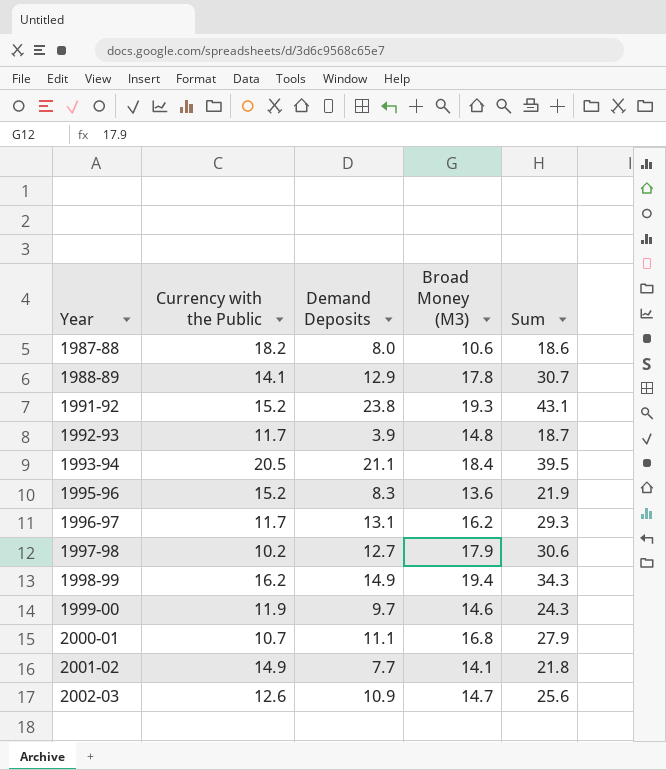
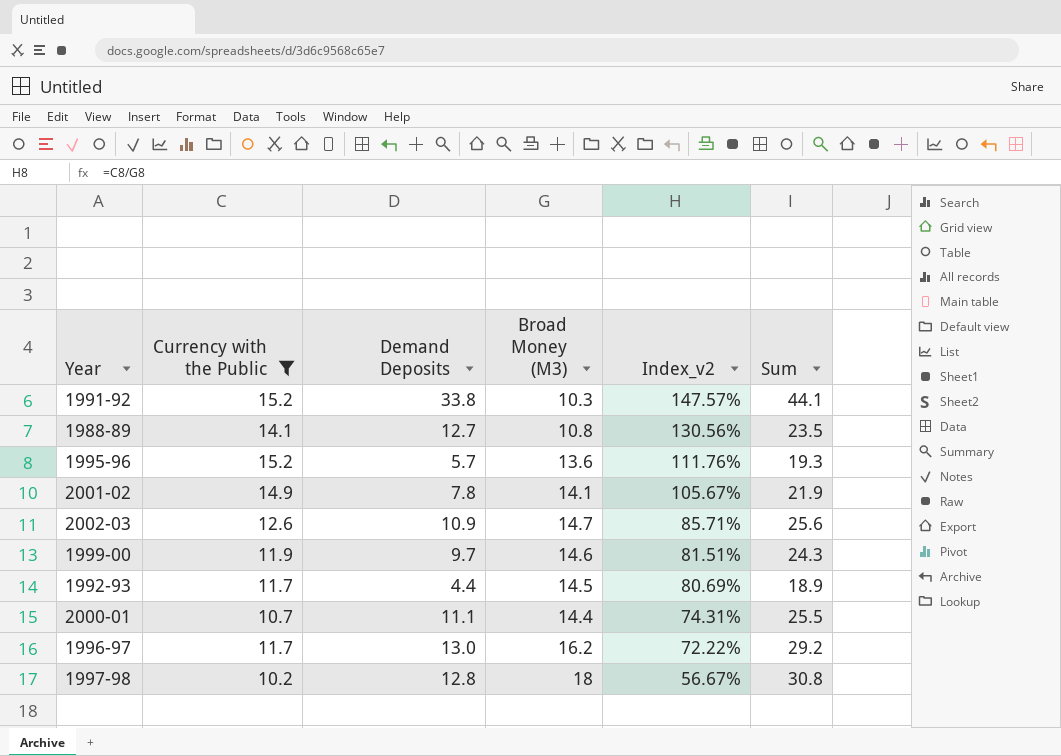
filter: none -> Currency with the Public <= 15.2
row order: Year ascending -> Index_v2 descending
column Index_v2 | formula: none -> [Currency with the Public] / [Broad Money (M3)]
1991-92 | Demand Deposits: 23.8 -> 33.8
1991-92 | Broad Money (M3): 19.3 -> 10.3
1991-92 | Sum: 43.1 -> 44.1
1988-89 | Demand Deposits: 12.9 -> 12.7
1988-89 | Broad Money (M3): 17.8 -> 10.8
1988-89 | Sum: 30.7 -> 23.5
1995-96 | Demand Deposits: 8.3 -> 5.7
1995-96 | Sum: 21.9 -> 19.3
2001-02 | Demand Deposits: 7.7 -> 7.8
2001-02 | Sum: 21.8 -> 21.9
1992-93 | Demand Deposits: 3.9 -> 4.4
1992-93 | Broad Money (M3): 14.8 -> 14.5
1992-93 | Sum: 18.7 -> 18.9
2000-01 | Broad Money (M3): 16.8 -> 14.4
2000-01 | Sum: 27.9 -> 25.5
1996-97 | Demand Deposits: 13.1 -> 13.0
1996-97 | Sum: 29.3 -> 29.2
1997-98 | Demand Deposits: 12.7 -> 12.8
1997-98 | Broad Money (M3): 17.9 -> 18
1997-98 | Sum: 30.6 -> 30.8

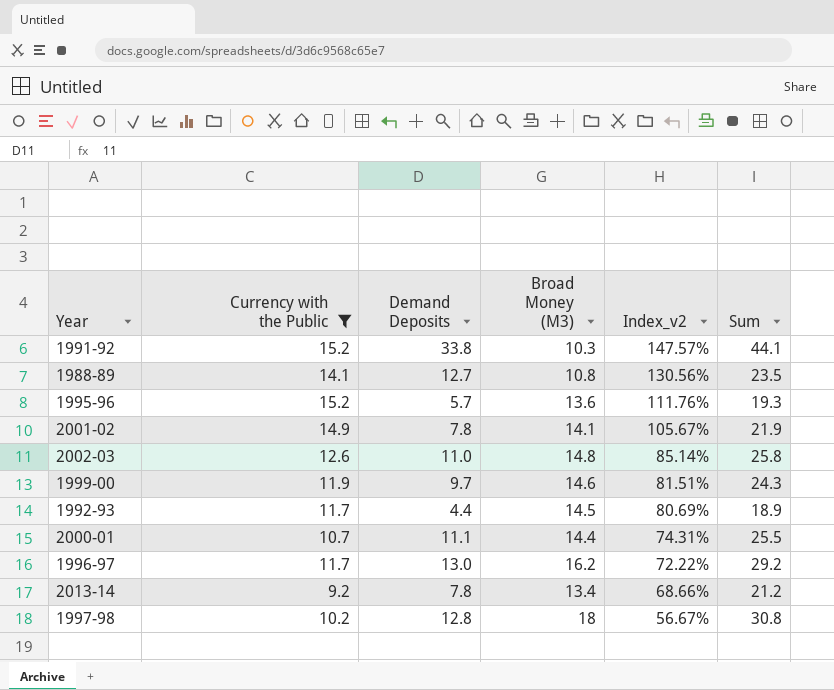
2002-03 | Demand Deposits: 10.9 -> 11.0
2002-03 | Broad Money (M3): 14.7 -> 14.8
2002-03 | Index_v2: 85.71% -> 85.14%
2002-03 | Sum: 25.6 -> 25.8
row 2013-14: none -> 9.2 | 7.8 | 13.4 | 68.66% | 21.2

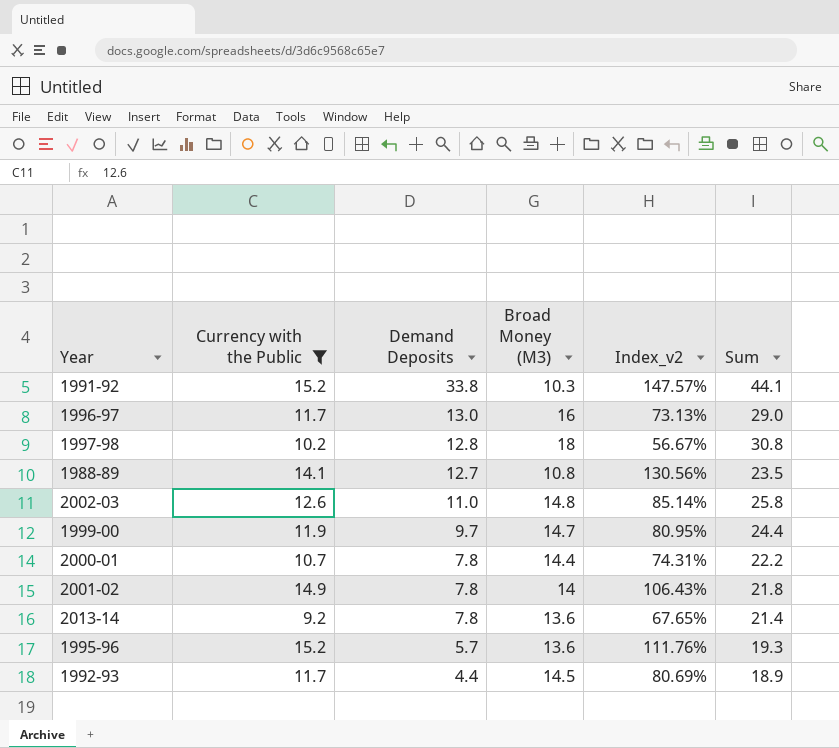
row order: Index_v2 descending -> Demand Deposits descending
1996-97 | Broad Money (M3): 16.2 -> 16
1996-97 | Index_v2: 72.22% -> 73.13%
1996-97 | Sum: 29.2 -> 29.0
1999-00 | Broad Money (M3): 14.6 -> 14.7
1999-00 | Index_v2: 81.51% -> 80.95%
1999-00 | Sum: 24.3 -> 24.4
2000-01 | Demand Deposits: 11.1 -> 7.8
2000-01 | Sum: 25.5 -> 22.2
2001-02 | Broad Money (M3): 14.1 -> 14
2001-02 | Index_v2: 105.67% -> 106.43%
2001-02 | Sum: 21.9 -> 21.8
2013-14 | Broad Money (M3): 13.4 -> 13.6
2013-14 | Index_v2: 68.66% -> 67.65%
2013-14 | Sum: 21.2 -> 21.4

